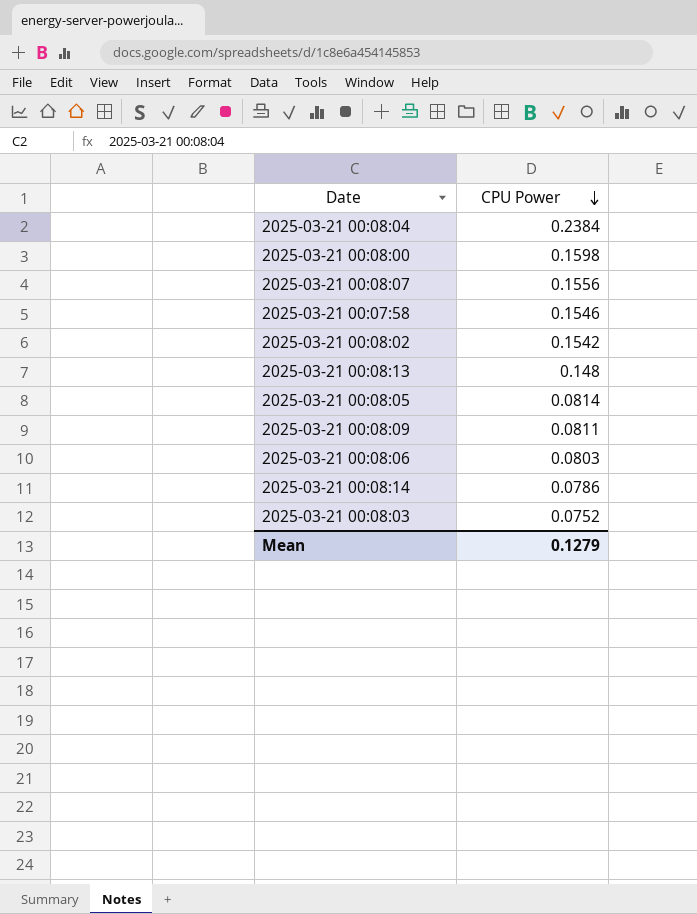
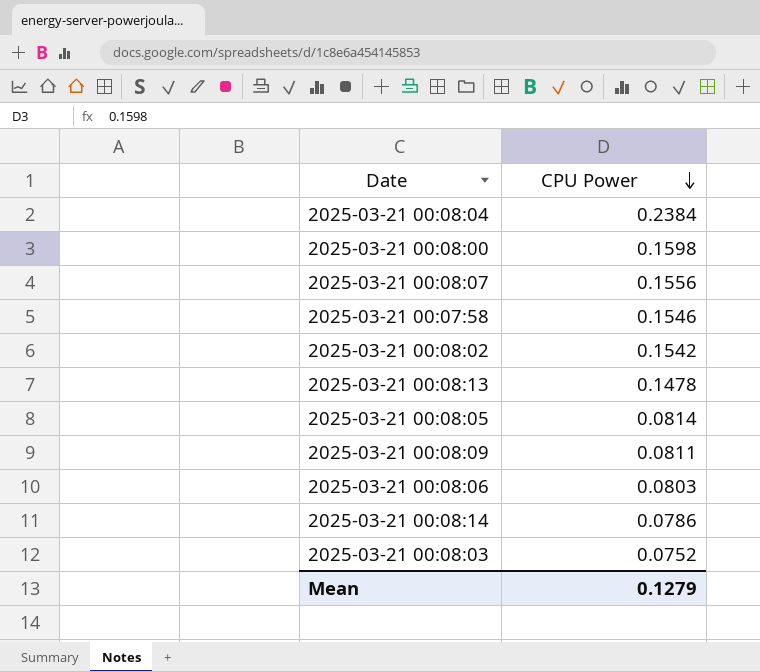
2025-03-21 00:08:13 | CPU Power: 0.148 -> 0.1478

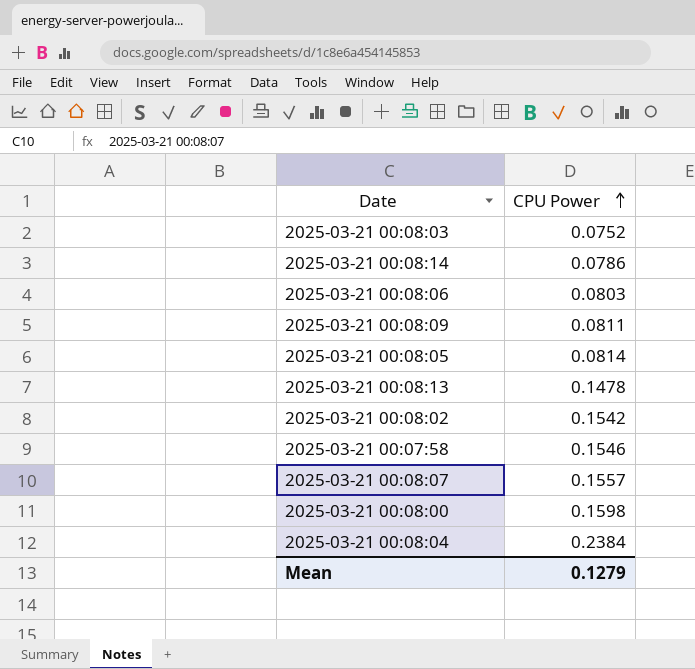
row order: CPU Power descending -> CPU Power ascending
2025-03-21 00:08:07 | CPU Power: 0.1556 -> 0.1557

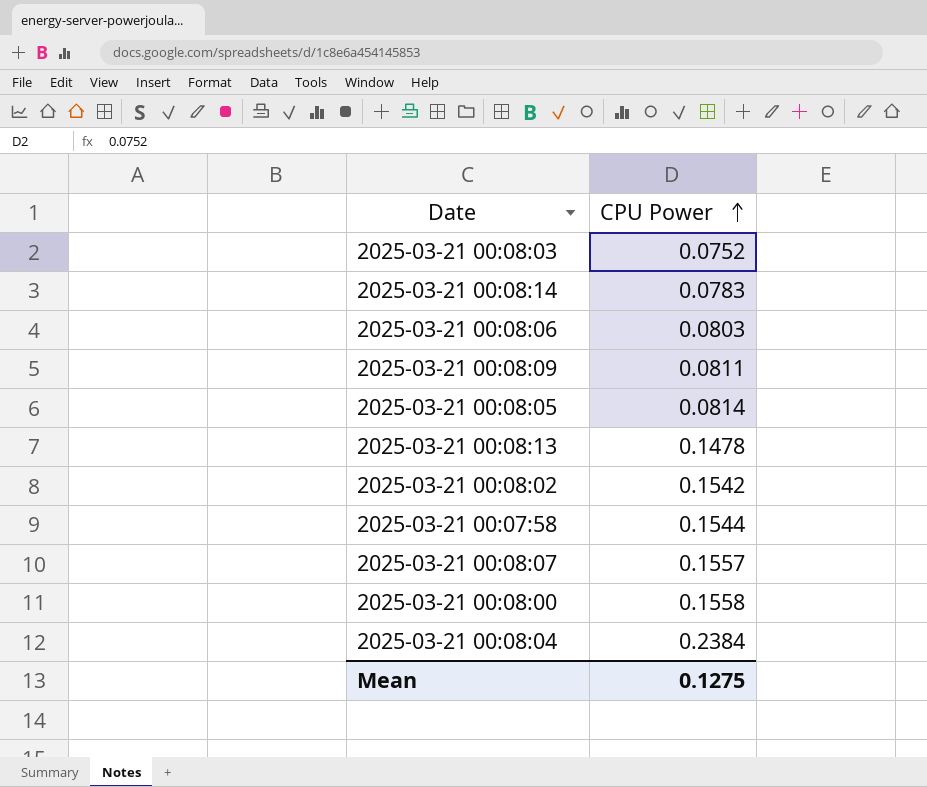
2025-03-21 00:08:14 | CPU Power: 0.0786 -> 0.0783
2025-03-21 00:07:58 | CPU Power: 0.1546 -> 0.1544
2025-03-21 00:08:00 | CPU Power: 0.1598 -> 0.1558
Mean | CPU Power: 0.1279 -> 0.1275

